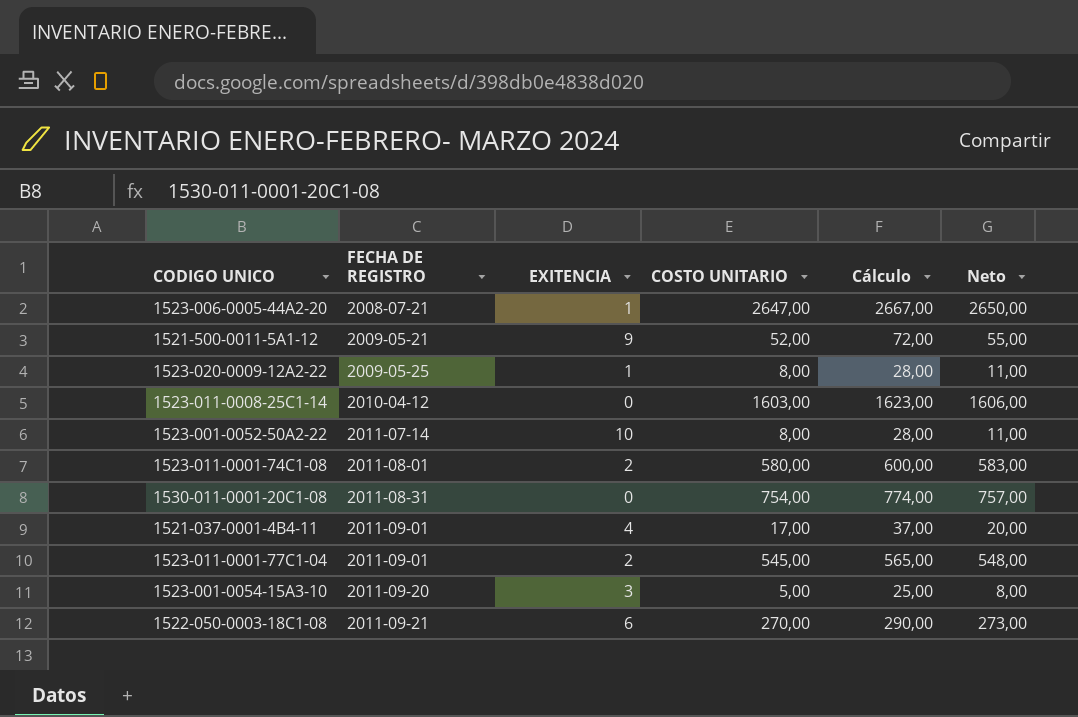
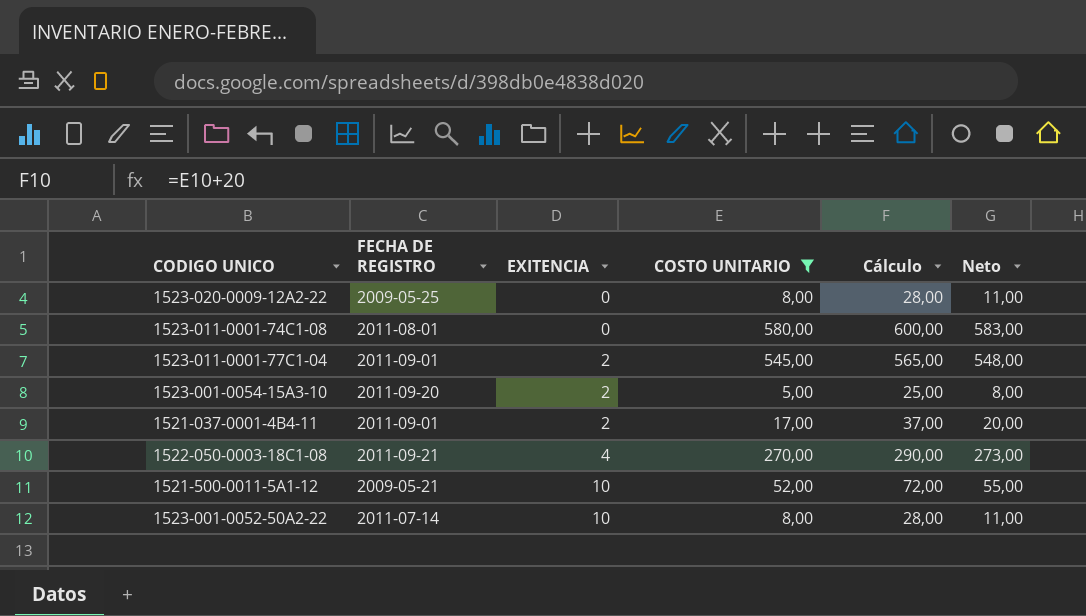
filter: none -> COSTO UNITARIO <= 580,00
row order: FECHA DE REGISTRO ascending -> EXITENCIA ascending
1523-020-0009-12A2-22 | EXITENCIA: 1 -> 0
1523-011-0001-74C1-08 | EXITENCIA: 2 -> 0
1523-001-0054-15A3-10 | EXITENCIA: 3 -> 2
1521-037-0001-4B4-11 | EXITENCIA: 4 -> 2
1522-050-0003-18C1-08 | EXITENCIA: 6 -> 4
1521-500-0011-5A1-12 | EXITENCIA: 9 -> 10

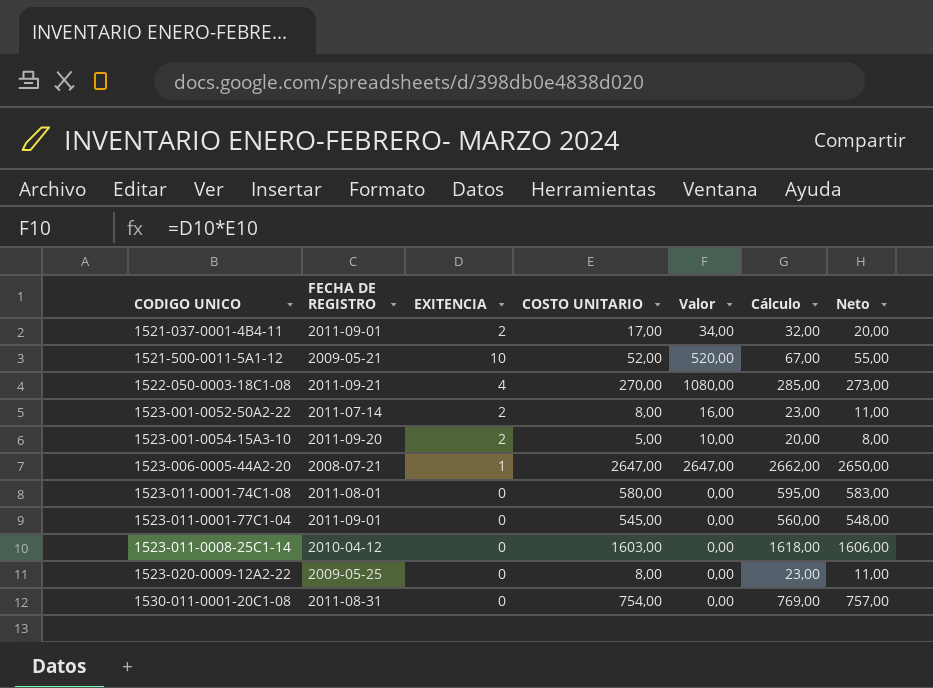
filter: COSTO UNITARIO <= 580,00 -> none
row order: EXITENCIA ascending -> CODIGO UNICO ascending
column Valor | formula: none -> [EXITENCIA] * [COSTO UNITARIO]
column Cálculo | formula: [COSTO UNITARIO] + 20 -> [COSTO UNITARIO] + 15
1523-001-0052-50A2-22 | EXITENCIA: 10 -> 2
1523-011-0001-77C1-04 | EXITENCIA: 2 -> 0

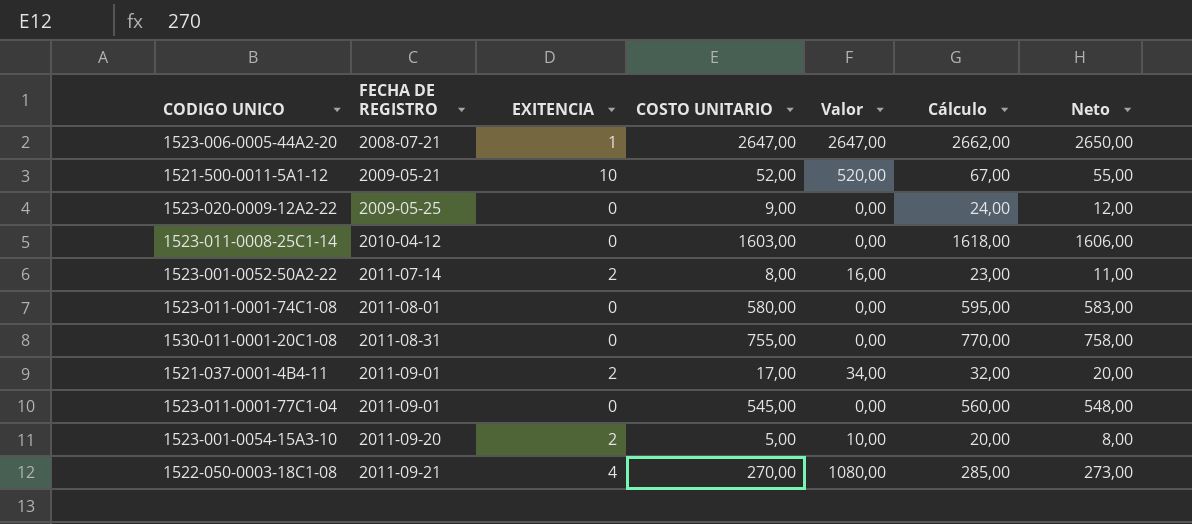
row order: CODIGO UNICO ascending -> FECHA DE REGISTRO ascending
1523-020-0009-12A2-22 | COSTO UNITARIO: 8,00 -> 9,00
1523-020-0009-12A2-22 | Cálculo: 23,00 -> 24,00
1523-020-0009-12A2-22 | Neto: 11,00 -> 12,00
1530-011-0001-20C1-08 | COSTO UNITARIO: 754,00 -> 755,00
1530-011-0001-20C1-08 | Cálculo: 769,00 -> 770,00
1530-011-0001-20C1-08 | Neto: 757,00 -> 758,00

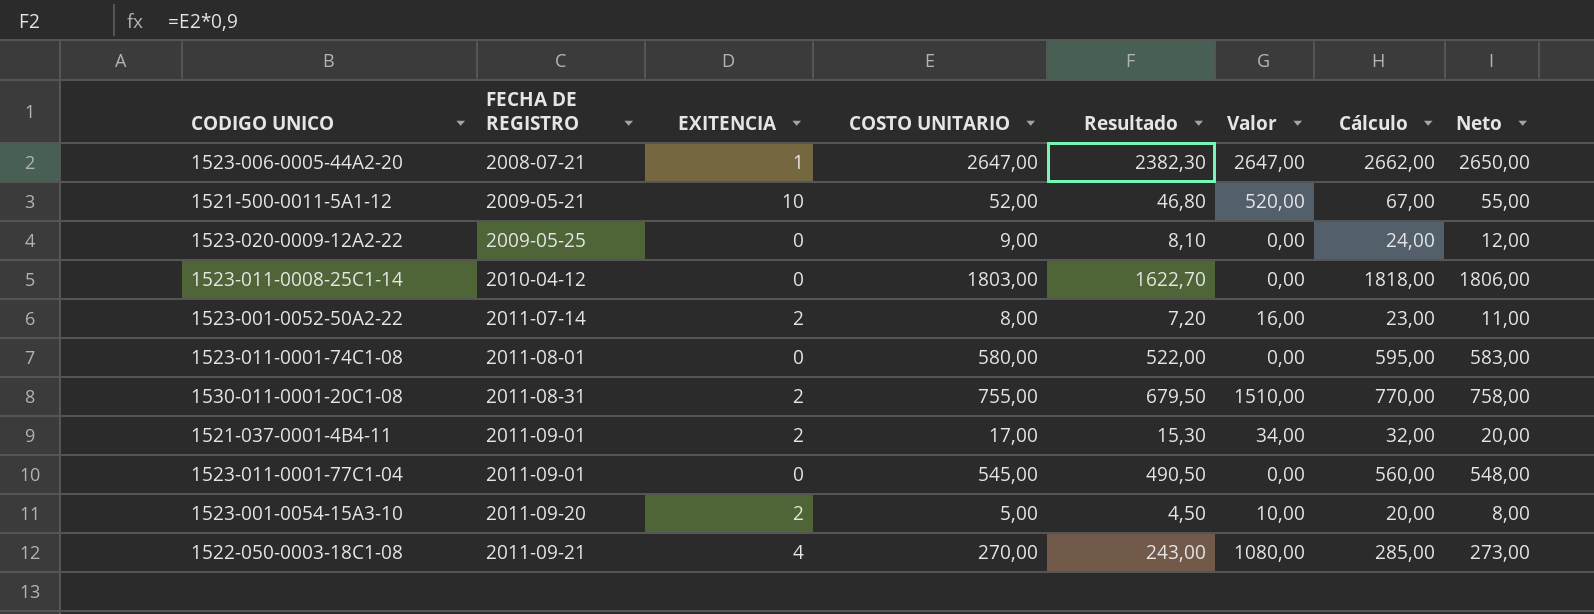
column Resultado | formula: none -> [COSTO UNITARIO] * 0,9
1523-011-0008-25C1-14 | COSTO UNITARIO: 1603,00 -> 1803,00
1523-011-0008-25C1-14 | Cálculo: 1618,00 -> 1818,00
1523-011-0008-25C1-14 | Neto: 1606,00 -> 1806,00
1530-011-0001-20C1-08 | EXITENCIA: 0 -> 2
1530-011-0001-20C1-08 | Valor: 0,00 -> 1510,00

